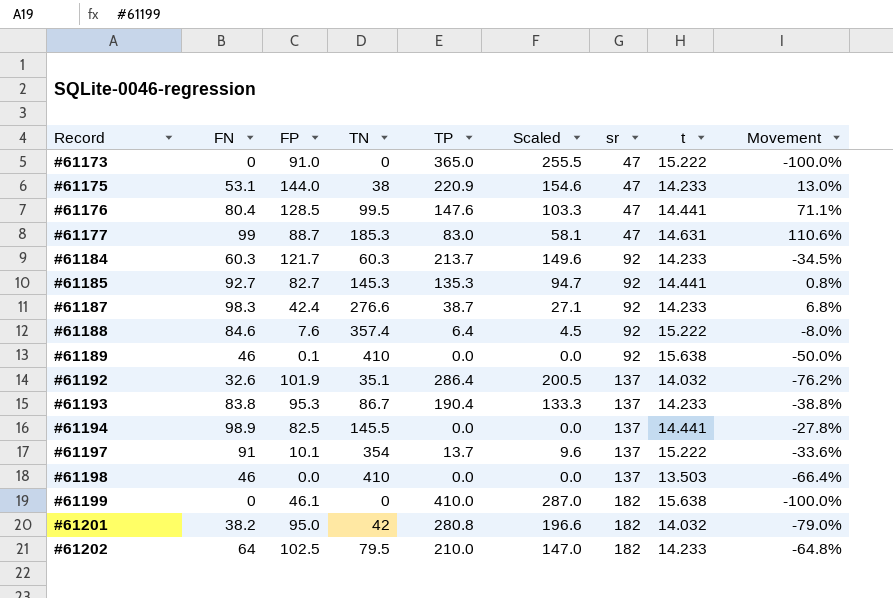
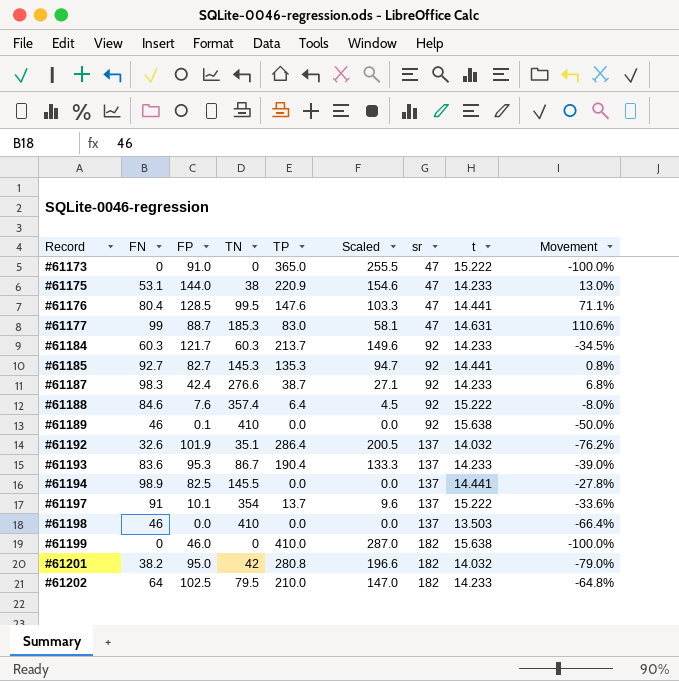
#61193 | FN: 83.8 -> 83.6
#61193 | Movement: -38.8% -> -39.0%
#61199 | FP: 46.1 -> 46.0

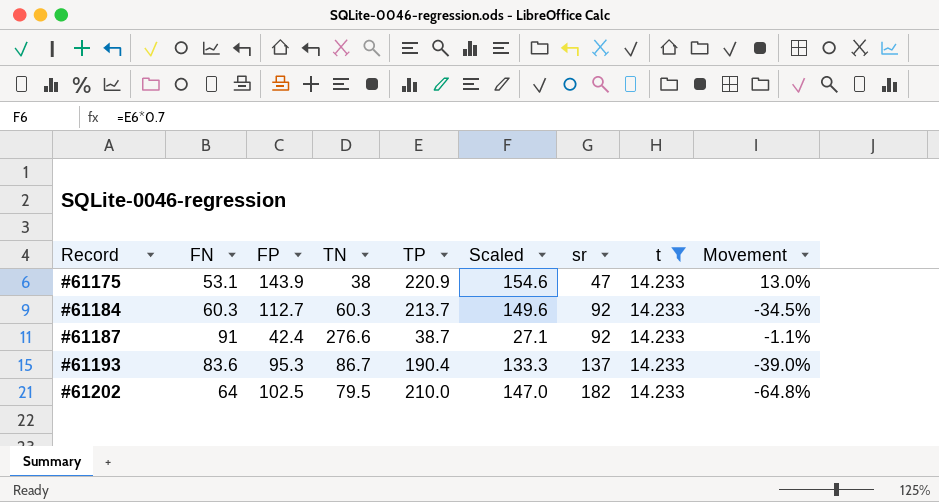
filter: none -> t = 14.233
#61175 | FP: 144.0 -> 143.9
#61184 | FP: 121.7 -> 112.7
#61187 | FN: 98.3 -> 91
#61187 | Movement: 6.8% -> -1.1%

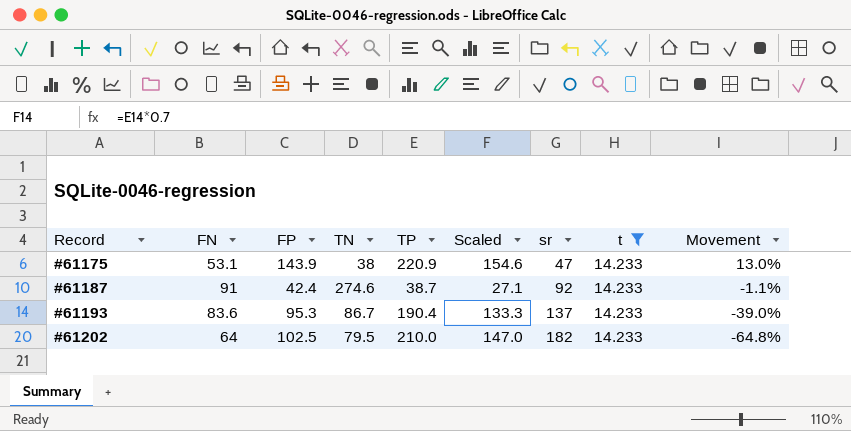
row #61184: 60.3 | 112.7 | 60.3 | 213.7 | 149.6 | 92 | 14.233 | -34.5% -> none
#61187 | TN: 276.6 -> 274.6

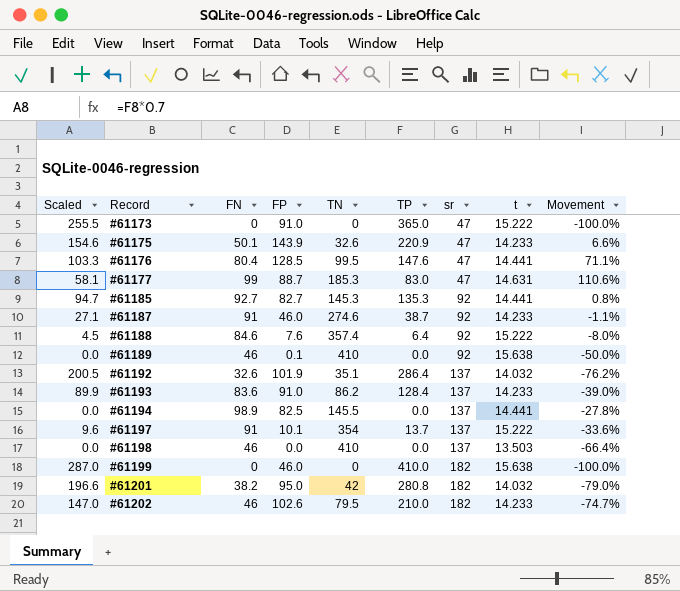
filter: t = 14.233 -> none
column Scaled | position: 6 -> 1
#61175 | FN: 53.1 -> 50.1
#61175 | TN: 38 -> 32.6
#61175 | Movement: 13.0% -> 6.6%
#61187 | FP: 42.4 -> 46.0
#61193 | Scaled: 133.3 -> 89.9
#61193 | FP: 95.3 -> 91.0
#61193 | TN: 86.7 -> 86.2
#61193 | TP: 190.4 -> 128.4
#61202 | FN: 64 -> 46
#61202 | FP: 102.5 -> 102.6
#61202 | Movement: -64.8% -> -74.7%

